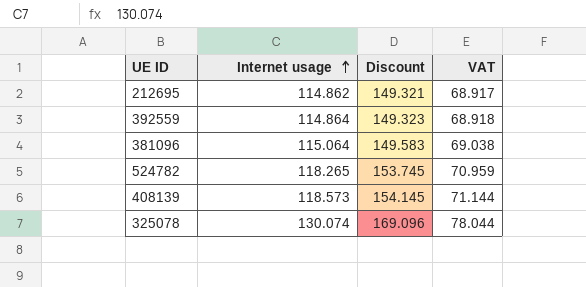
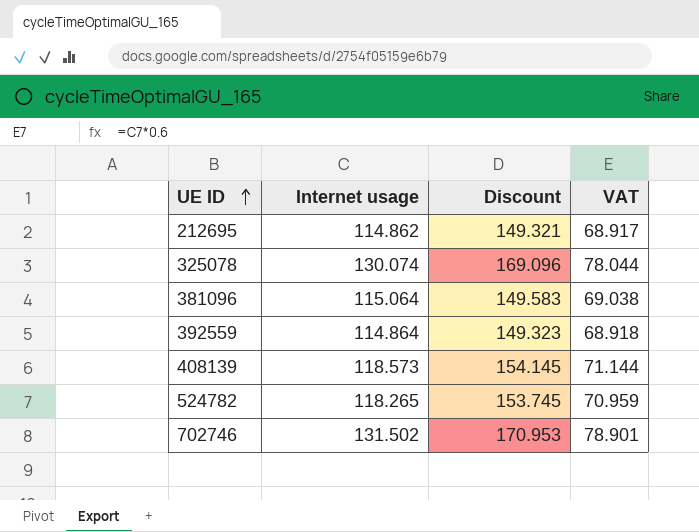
row order: Internet usage ascending -> UE ID ascending
row 702746: none -> 131.502 | 170.953 | 78.901

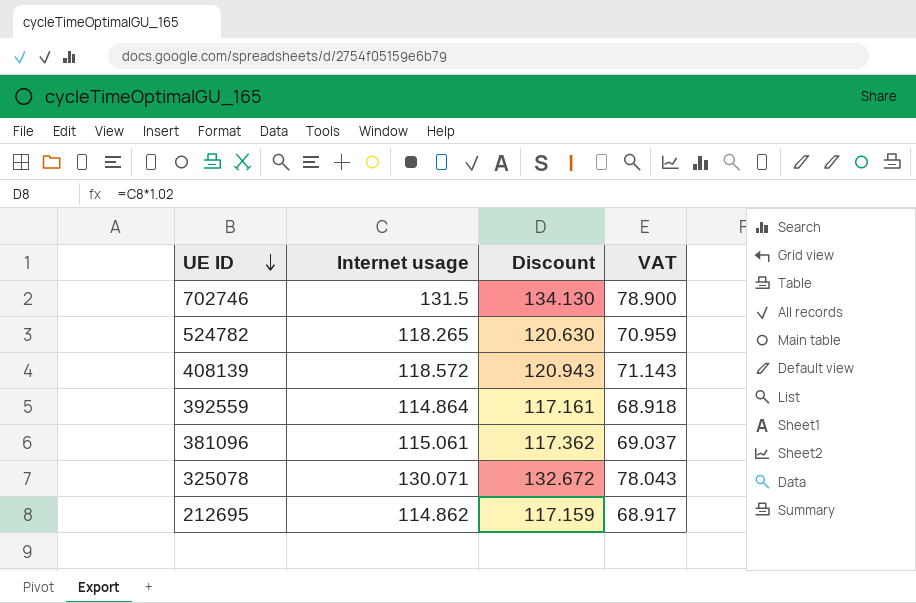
row order: UE ID ascending -> UE ID descending
column Discount | formula: [Internet usage] * 1.3 -> [Internet usage] * 1.02
702746 | Internet usage: 131.502 -> 131.5
702746 | VAT: 78.901 -> 78.900
408139 | Internet usage: 118.573 -> 118.572
408139 | VAT: 71.144 -> 71.143
381096 | Internet usage: 115.064 -> 115.061
381096 | VAT: 69.038 -> 69.037
325078 | Internet usage: 130.074 -> 130.071
325078 | VAT: 78.044 -> 78.043

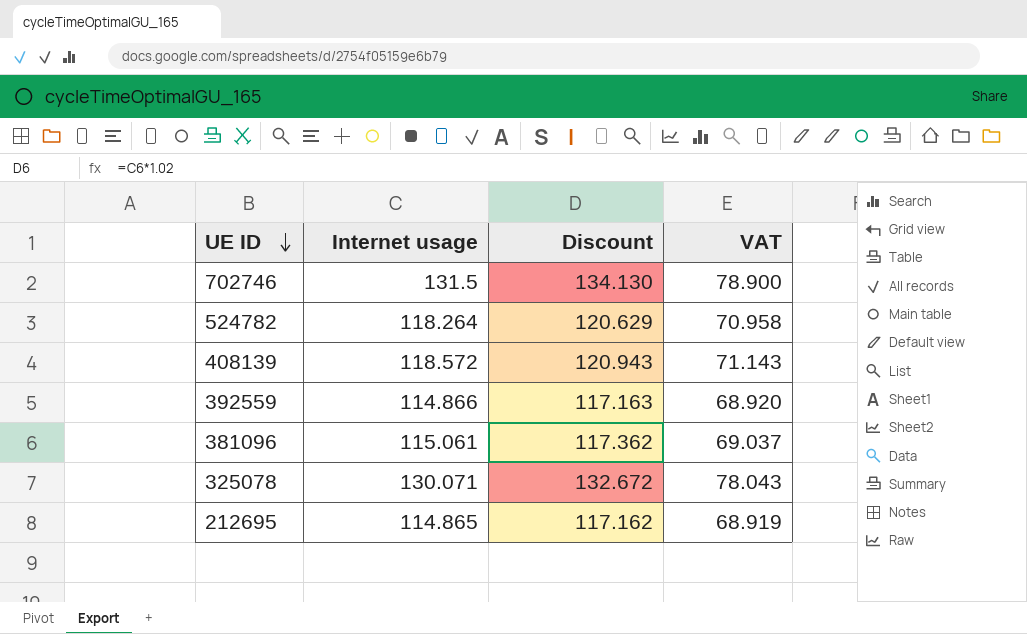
524782 | Internet usage: 118.265 -> 118.264
524782 | Discount: 120.630 -> 120.629
524782 | VAT: 70.959 -> 70.958
392559 | Internet usage: 114.864 -> 114.866
392559 | Discount: 117.161 -> 117.163
392559 | VAT: 68.918 -> 68.920
212695 | Internet usage: 114.862 -> 114.865
212695 | Discount: 117.159 -> 117.162
212695 | VAT: 68.917 -> 68.919

